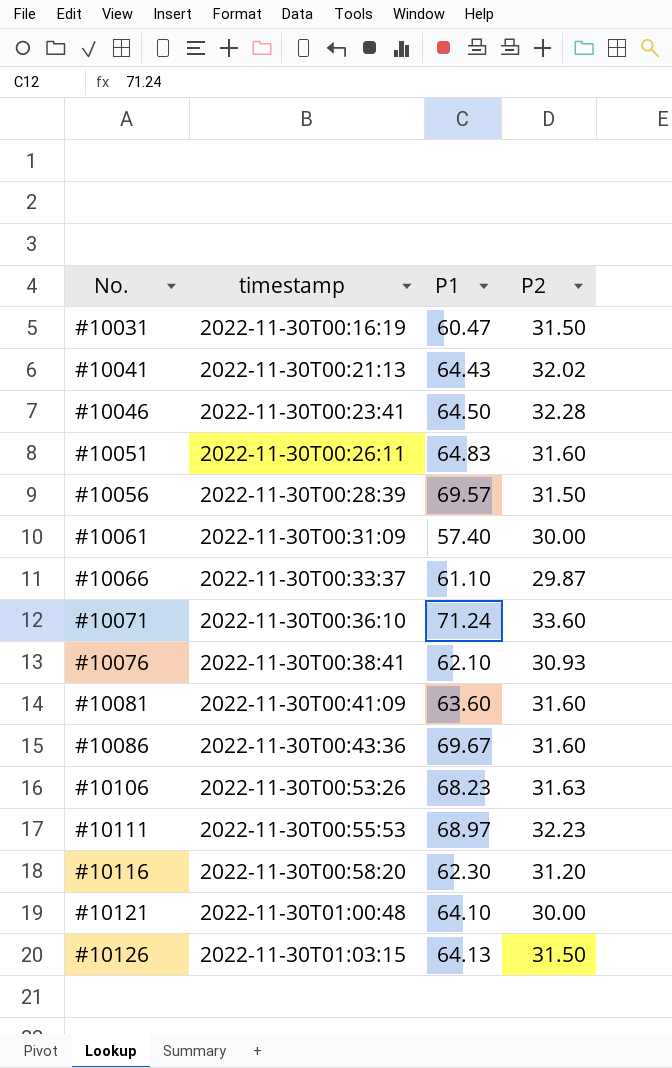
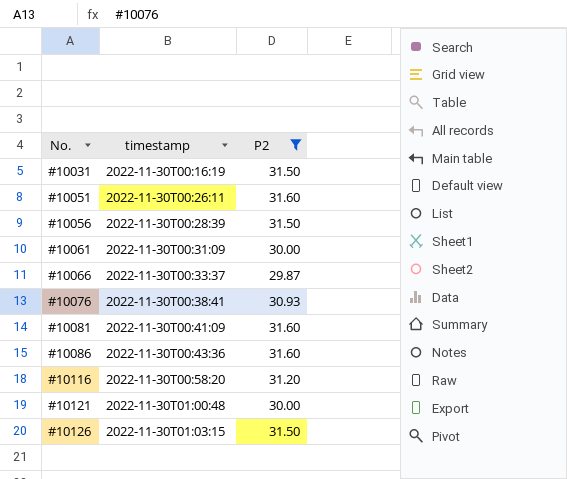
filter: none -> P2 <= 31.60
column P1 | position: 3 -> none

